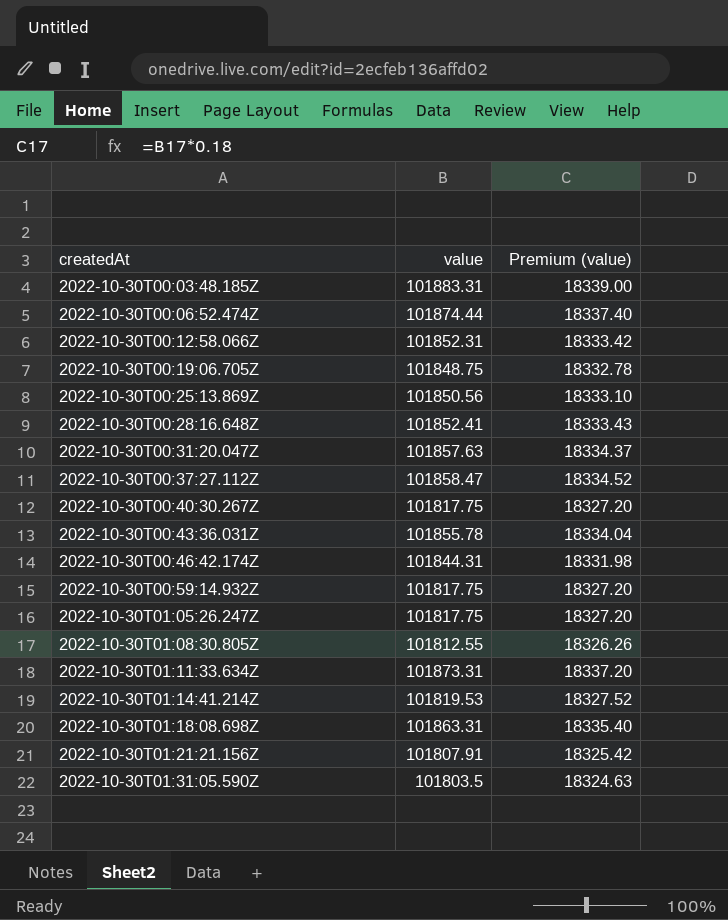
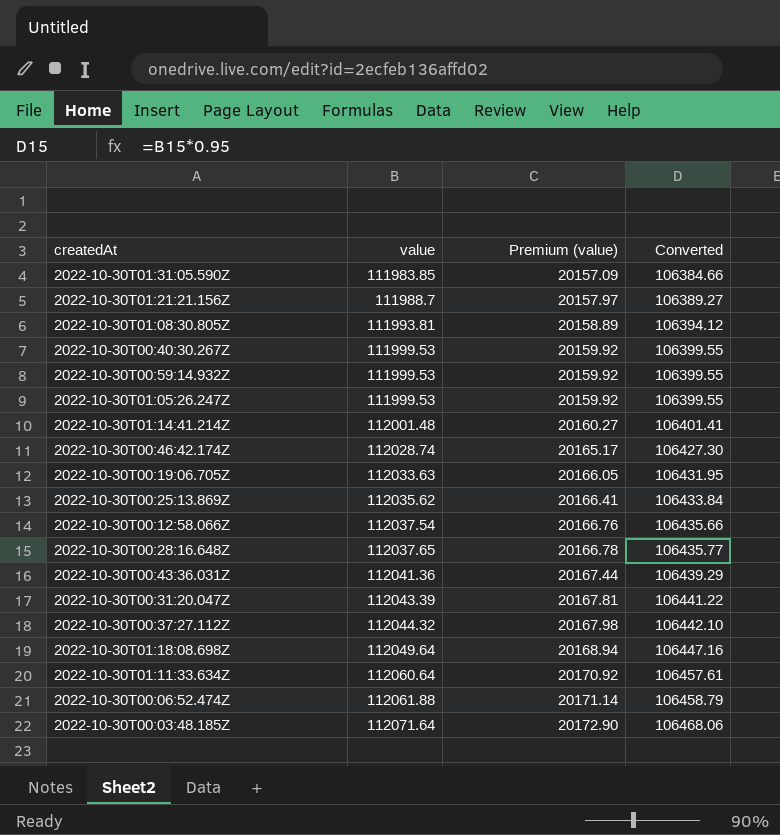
row order: createdAt ascending -> value ascending
column Converted | formula: none -> [value] * 0.95
2022-10-30T01:31:05.590Z | value: 101803.5 -> 111983.85
2022-10-30T01:31:05.590Z | Premium (value): 18324.63 -> 20157.09
2022-10-30T01:21:21.156Z | value: 101807.91 -> 111988.7
2022-10-30T01:21:21.156Z | Premium (value): 18325.42 -> 20157.97
2022-10-30T01:08:30.805Z | value: 101812.55 -> 111993.81
2022-10-30T01:08:30.805Z | Premium (value): 18326.26 -> 20158.89
2022-10-30T00:40:30.267Z | value: 101817.75 -> 111999.53
2022-10-30T00:40:30.267Z | Premium (value): 18327.20 -> 20159.92
2022-10-30T00:59:14.932Z | value: 101817.75 -> 111999.53
2022-10-30T00:59:14.932Z | Premium (value): 18327.20 -> 20159.92
2022-10-30T01:05:26.247Z | value: 101817.75 -> 111999.53
2022-10-30T01:05:26.247Z | Premium (value): 18327.20 -> 20159.92
2022-10-30T01:14:41.214Z | value: 101819.53 -> 112001.48
2022-10-30T01:14:41.214Z | Premium (value): 18327.52 -> 20160.27
2022-10-30T00:46:42.174Z | value: 101844.31 -> 112028.74
2022-10-30T00:46:42.174Z | Premium (value): 18331.98 -> 20165.17
2022-10-30T00:19:06.705Z | value: 101848.75 -> 112033.63
2022-10-30T00:19:06.705Z | Premium (value): 18332.78 -> 20166.05
2022-10-30T00:25:13.869Z | value: 101850.56 -> 112035.62
2022-10-30T00:25:13.869Z | Premium (value): 18333.10 -> 20166.41
2022-10-30T00:12:58.066Z | value: 101852.31 -> 112037.54
2022-10-30T00:12:58.066Z | Premium (value): 18333.42 -> 20166.76
2022-10-30T00:28:16.648Z | value: 101852.41 -> 112037.65
2022-10-30T00:28:16.648Z | Premium (value): 18333.43 -> 20166.78
2022-10-30T00:43:36.031Z | value: 101855.78 -> 112041.36
2022-10-30T00:43:36.031Z | Premium (value): 18334.04 -> 20167.44
2022-10-30T00:31:20.047Z | value: 101857.63 -> 112043.39
2022-10-30T00:31:20.047Z | Premium (value): 18334.37 -> 20167.81
2022-10-30T00:37:27.112Z | value: 101858.47 -> 112044.32
2022-10-30T00:37:27.112Z | Premium (value): 18334.52 -> 20167.98
2022-10-30T01:18:08.698Z | value: 101863.31 -> 112049.64
2022-10-30T01:18:08.698Z | Premium (value): 18335.40 -> 20168.94
2022-10-30T01:11:33.634Z | value: 101873.31 -> 112060.64
2022-10-30T01:11:33.634Z | Premium (value): 18337.20 -> 20170.92
2022-10-30T00:06:52.474Z | value: 101874.44 -> 112061.88
2022-10-30T00:06:52.474Z | Premium (value): 18337.40 -> 20171.14
2022-10-30T00:03:48.185Z | value: 101883.31 -> 112071.64
2022-10-30T00:03:48.185Z | Premium (value): 18339.00 -> 20172.90

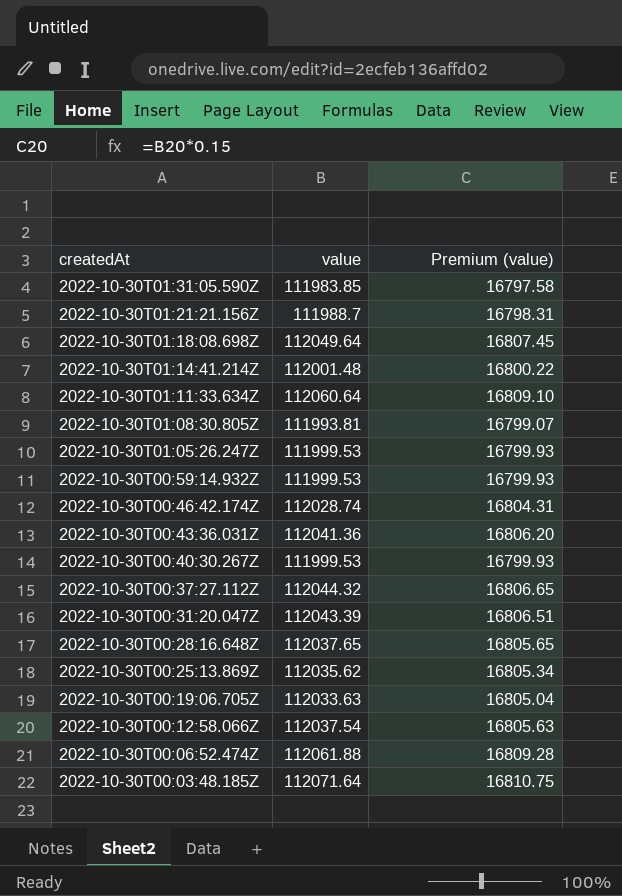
row order: value ascending -> createdAt descending
column Converted | formula: [value] * 0.95 -> none
column Premium (value) | formula: [value] * 0.18 -> [value] * 0.15

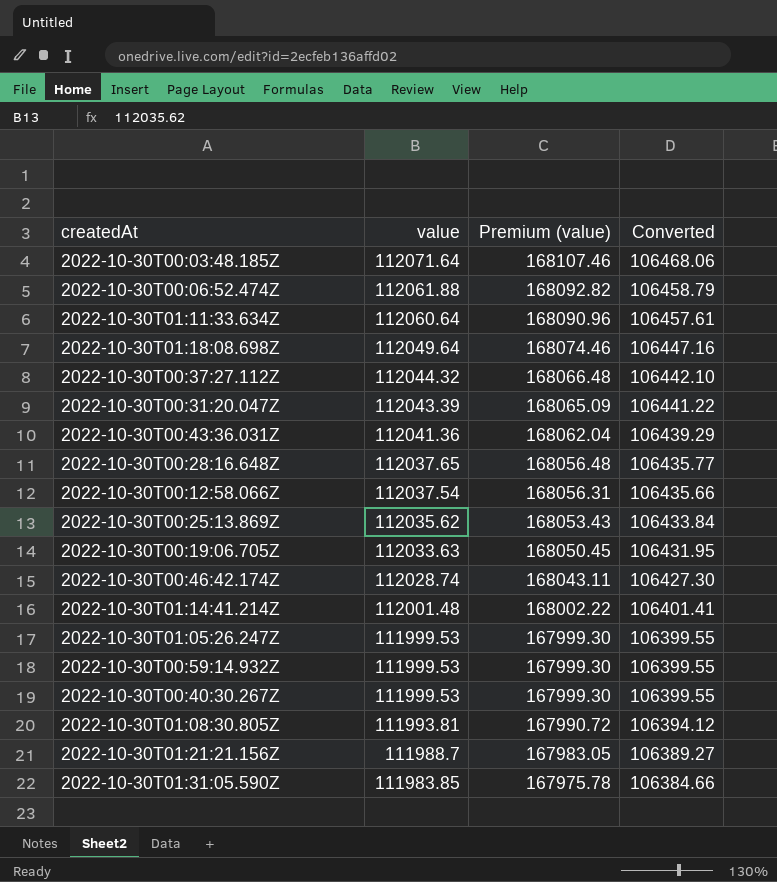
row order: createdAt descending -> value descending
column Premium (value) | formula: [value] * 0.15 -> [value] * 1.5
column Converted | formula: none -> [value] * 0.95

